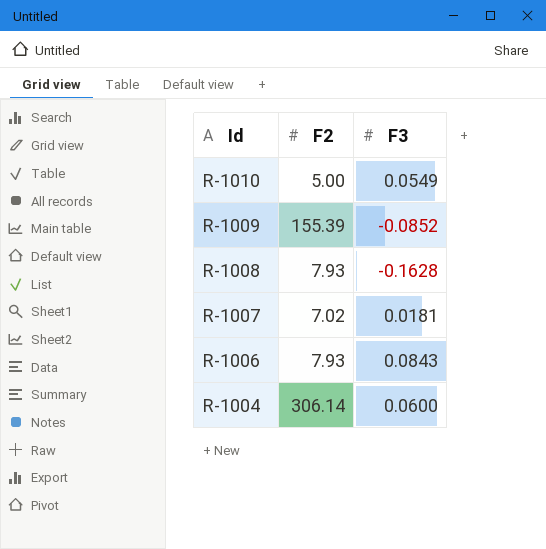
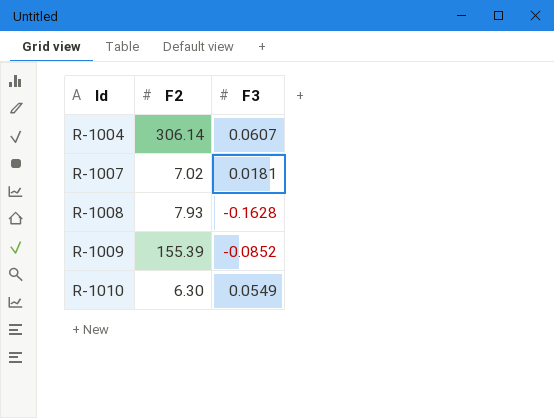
row order: Id descending -> Id ascending
row R-1006: 7.93 | 0.0843 -> none
R-1004 | F3: 0.0600 -> 0.0607
R-1010 | F2: 5.00 -> 6.30

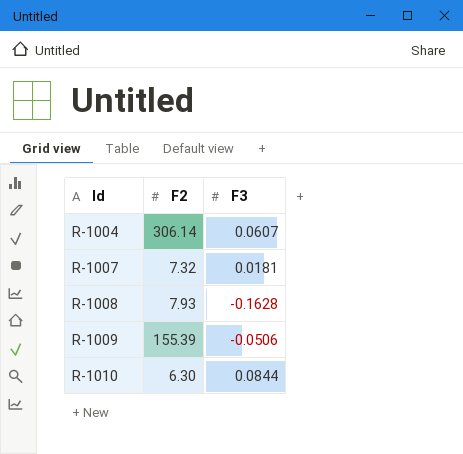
R-1007 | F2: 7.02 -> 7.32
R-1009 | F3: -0.0852 -> -0.0506
R-1010 | F3: 0.0549 -> 0.0844

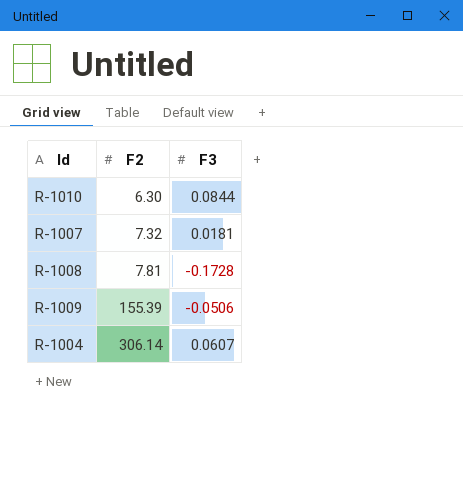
row order: Id ascending -> F2 ascending
R-1008 | F2: 7.93 -> 7.81
R-1008 | F3: -0.1628 -> -0.1728

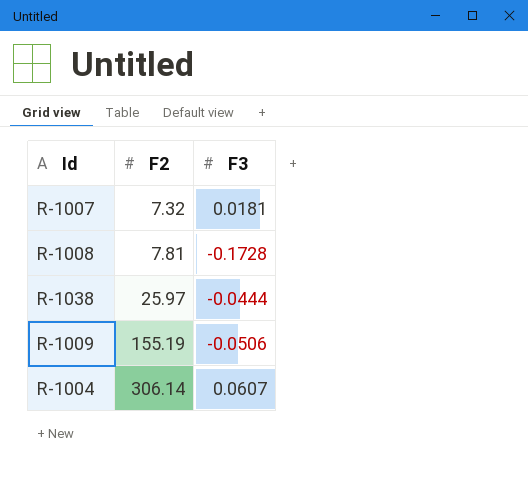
row R-1010: 6.30 | 0.0844 -> none
row R-1038: none -> 25.97 | -0.0444
R-1009 | F2: 155.39 -> 155.19

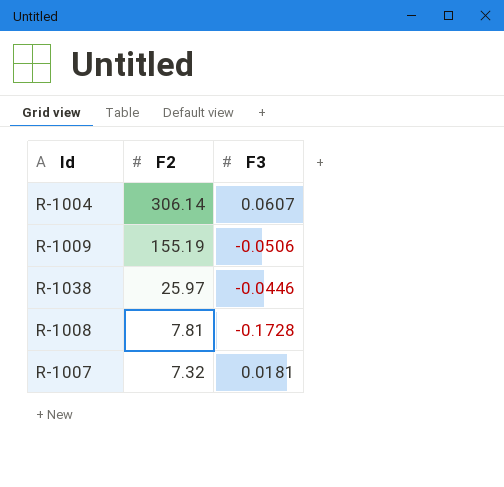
row order: F2 ascending -> F2 descending
R-1038 | F3: -0.0444 -> -0.0446

